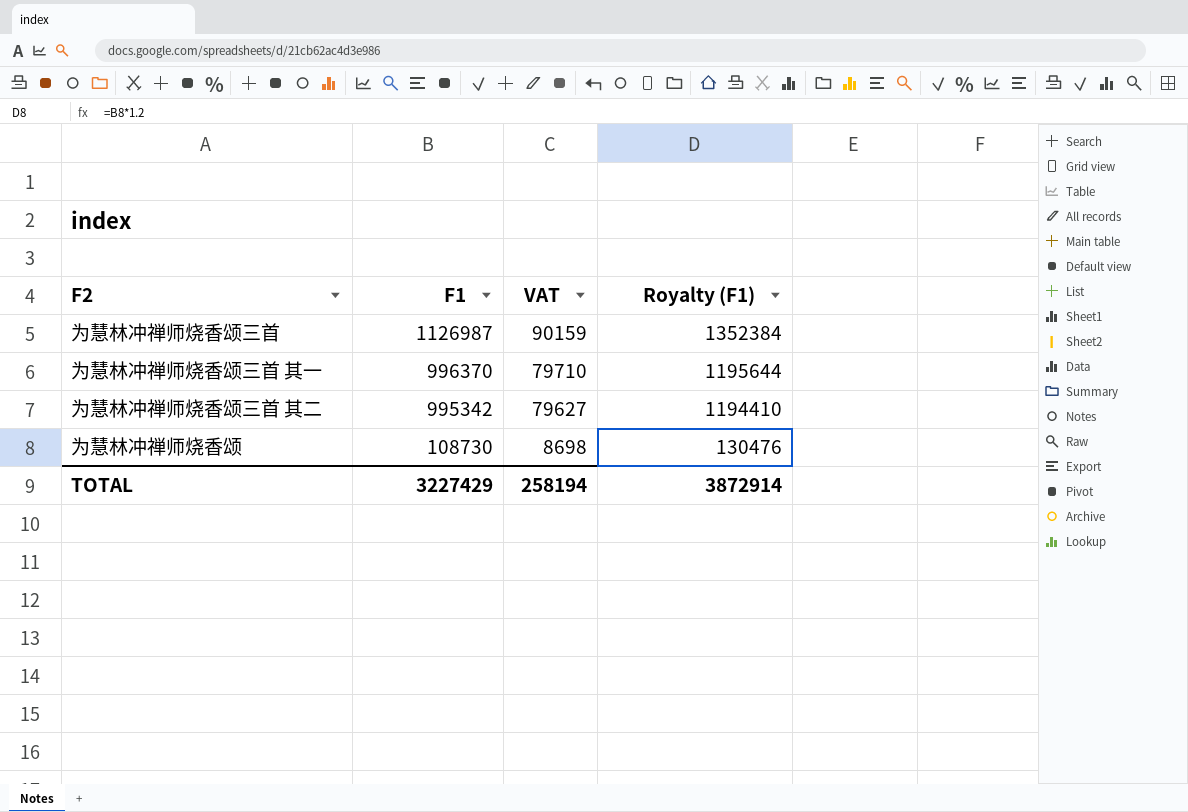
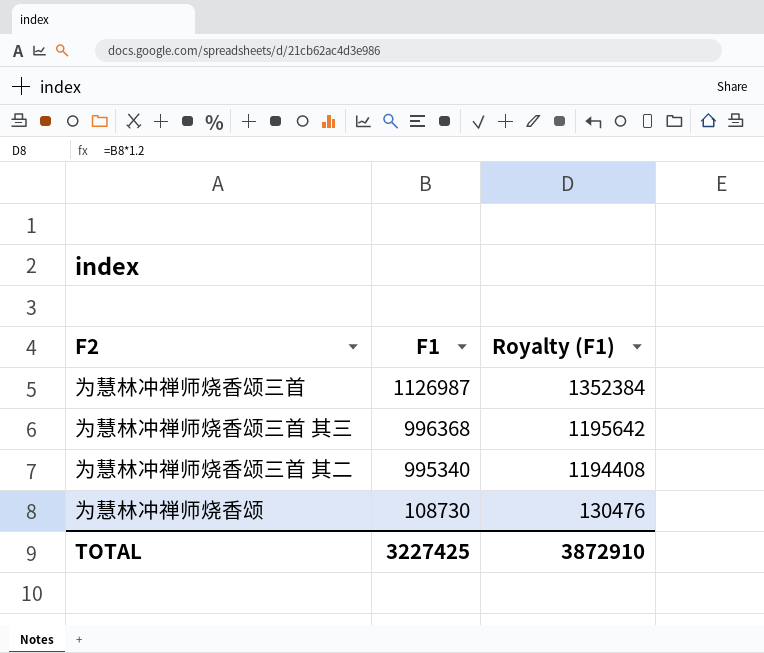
column VAT | formula: [F1] * 0.08 -> none
row 为慧林冲禅师烧香颂三首 其一: 996370 | 79710 | 1195644 -> none
row 为慧林冲禅师烧香颂三首 其三: none -> 996368 | 1195642
为慧林冲禅师烧香颂三首 其二 | F1: 995342 -> 995340
为慧林冲禅师烧香颂三首 其二 | Royalty (F1): 1194410 -> 1194408
TOTAL | F1: 3227429 -> 3227425
TOTAL | Royalty (F1): 3872914 -> 3872910

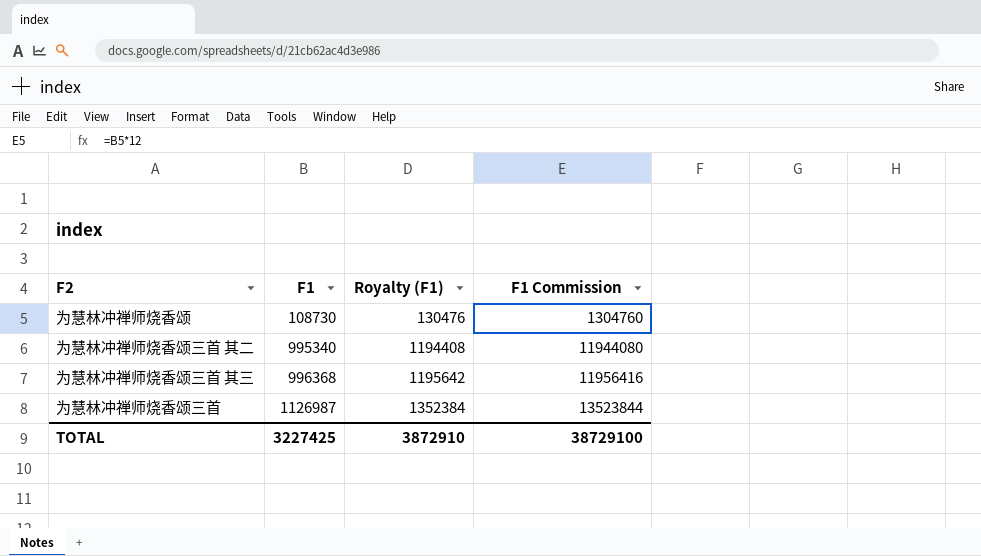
row order: F1 descending -> F1 ascending
column F1 Commission | formula: none -> [F1] * 12

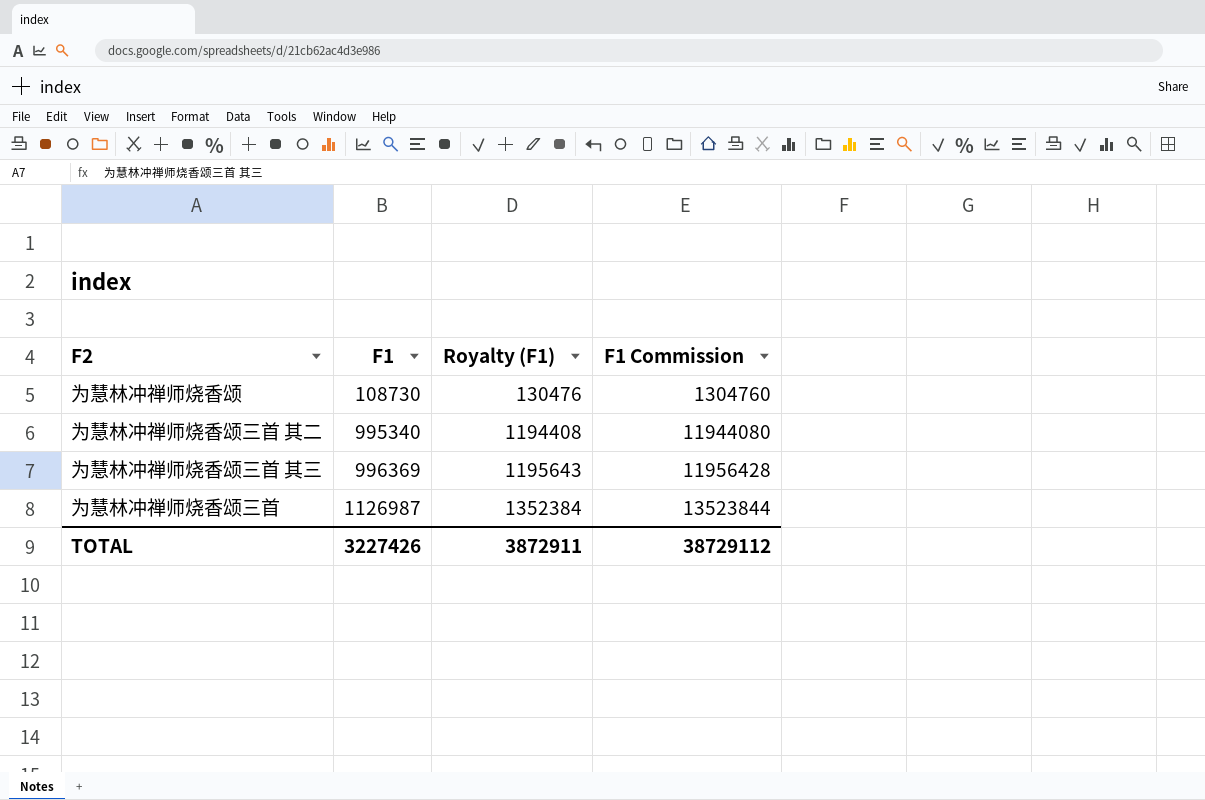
为慧林冲禅师烧香颂三首 其三 | F1: 996368 -> 996369
为慧林冲禅师烧香颂三首 其三 | Royalty (F1): 1195642 -> 1195643
为慧林冲禅师烧香颂三首 其三 | F1 Commission: 11956416 -> 11956428
TOTAL | F1: 3227425 -> 3227426
TOTAL | Royalty (F1): 3872910 -> 3872911
TOTAL | F1 Commission: 38729100 -> 38729112

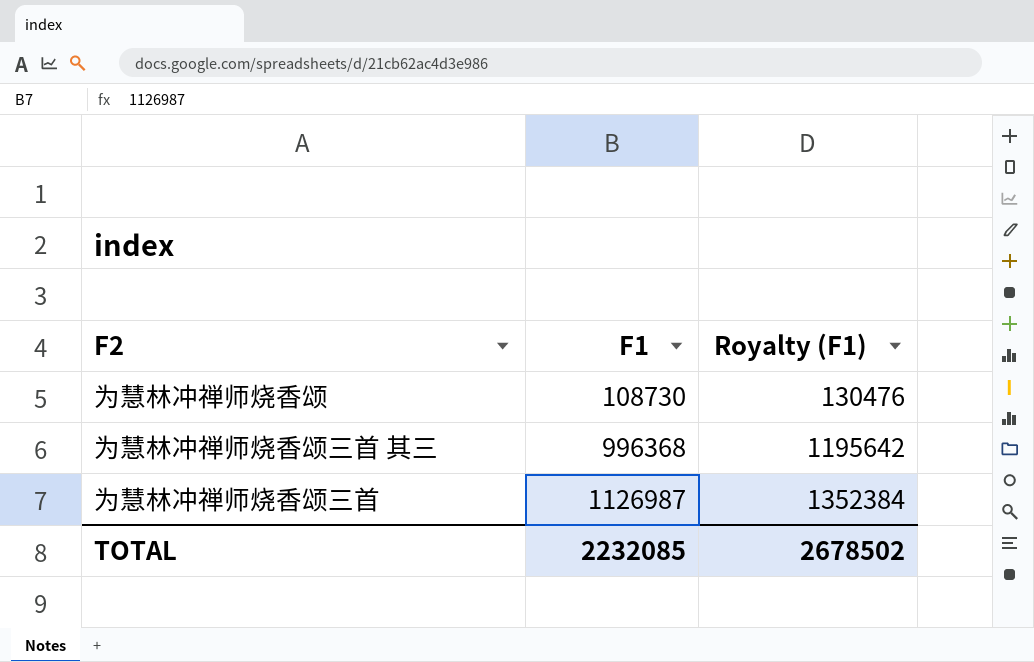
column F1 Commission | formula: [F1] * 12 -> none
row 为慧林冲禅师烧香颂三首 其二: 995340 | 1194408 | 11944080 -> none
为慧林冲禅师烧香颂三首 其三 | F1: 996369 -> 996368
为慧林冲禅师烧香颂三首 其三 | Royalty (F1): 1195643 -> 1195642
TOTAL | F1: 3227426 -> 2232085
TOTAL | Royalty (F1): 3872911 -> 2678502

